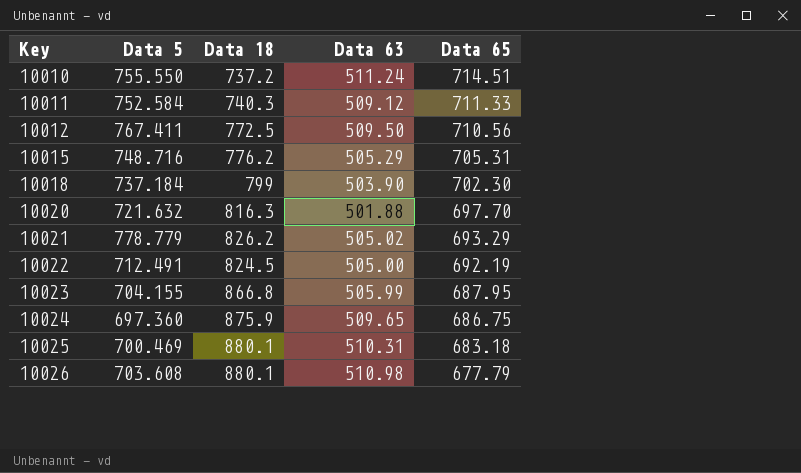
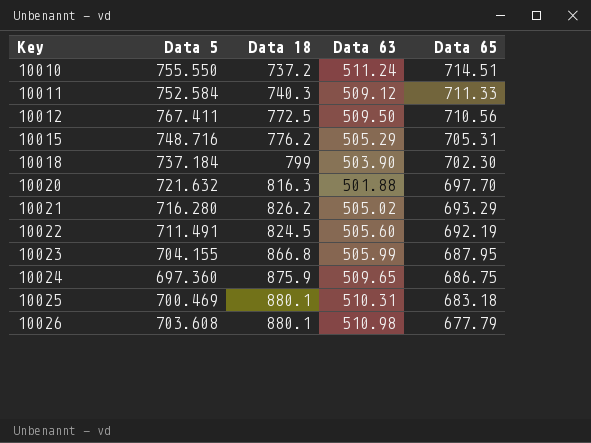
10021 | Data 5: 778.779 -> 716.280
10022 | Data 5: 712.491 -> 711.491
10022 | Data 63: 505.00 -> 505.60

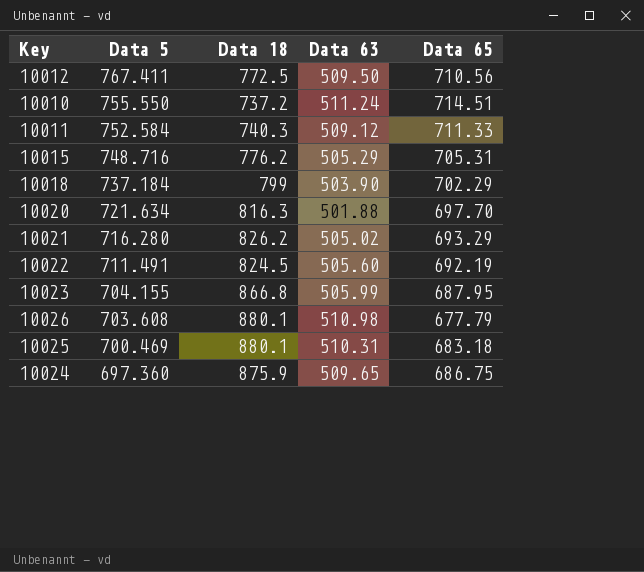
row order: Key ascending -> Data 5 descending
10018 | Data 65: 702.30 -> 702.29
10020 | Data 5: 721.632 -> 721.634

